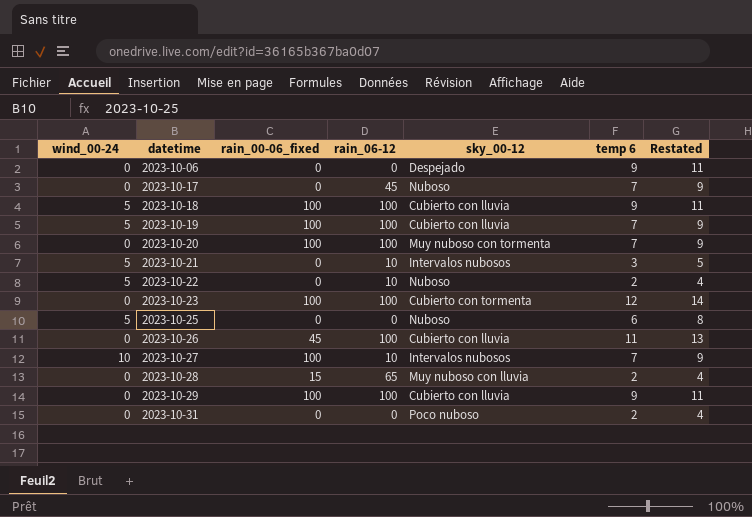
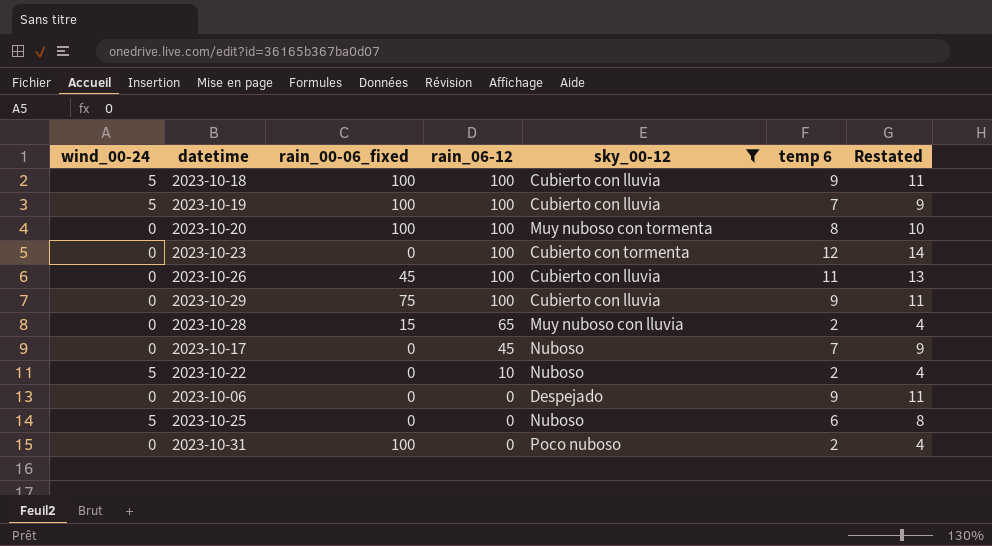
filter: none -> sky_00-12 != Intervalos nubosos
row order: datetime ascending -> rain_06-12 descending
2023-10-20 | temp 6: 7 -> 8
2023-10-20 | Restated: 9 -> 10
2023-10-23 | rain_00-06_fixed: 100 -> 0
2023-10-29 | rain_00-06_fixed: 100 -> 75
2023-10-31 | rain_00-06_fixed: 0 -> 100

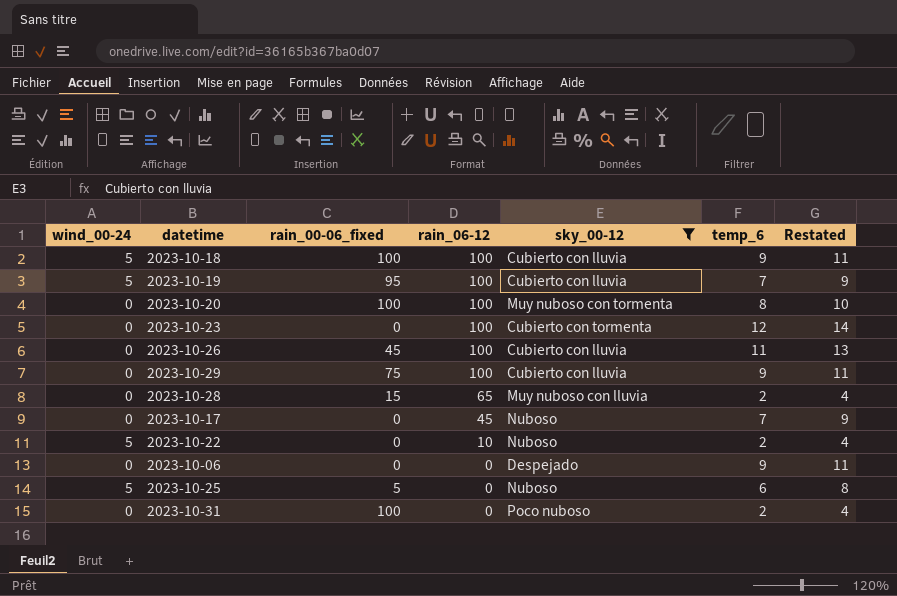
column name: temp 6 -> temp_6
2023-10-19 | rain_00-06_fixed: 100 -> 95
2023-10-25 | rain_00-06_fixed: 0 -> 5

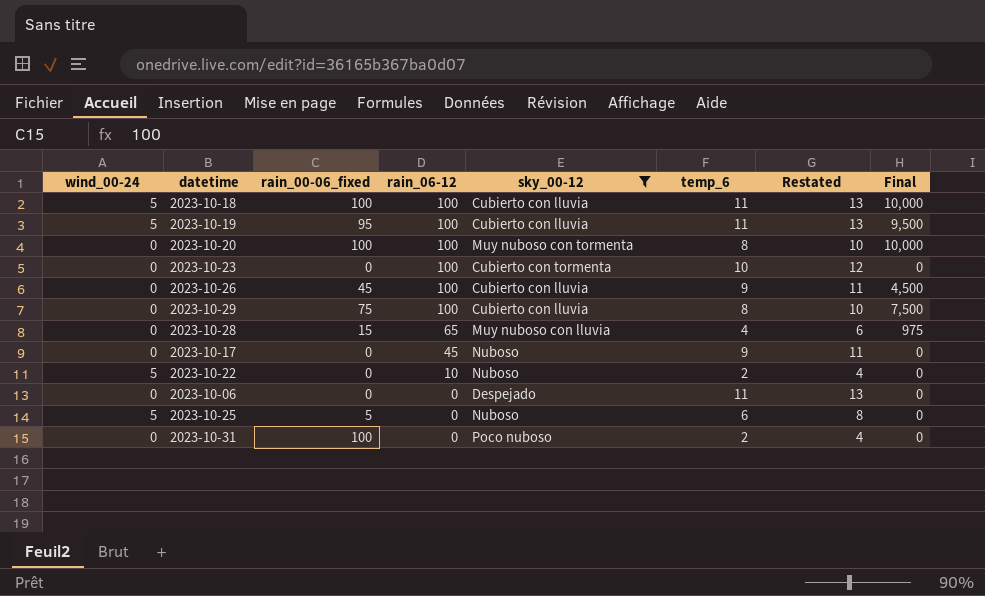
column Final | formula: none -> [rain_00-06_fixed] * [rain_06-12]
2023-10-18 | temp_6: 9 -> 11
2023-10-18 | Restated: 11 -> 13
2023-10-19 | temp_6: 7 -> 11
2023-10-19 | Restated: 9 -> 13
2023-10-23 | temp_6: 12 -> 10
2023-10-23 | Restated: 14 -> 12
2023-10-26 | temp_6: 11 -> 9
2023-10-26 | Restated: 13 -> 11
2023-10-29 | temp_6: 9 -> 8
2023-10-29 | Restated: 11 -> 10
2023-10-28 | temp_6: 2 -> 4
2023-10-28 | Restated: 4 -> 6
2023-10-17 | temp_6: 7 -> 9
2023-10-17 | Restated: 9 -> 11
2023-10-06 | temp_6: 9 -> 11
2023-10-06 | Restated: 11 -> 13

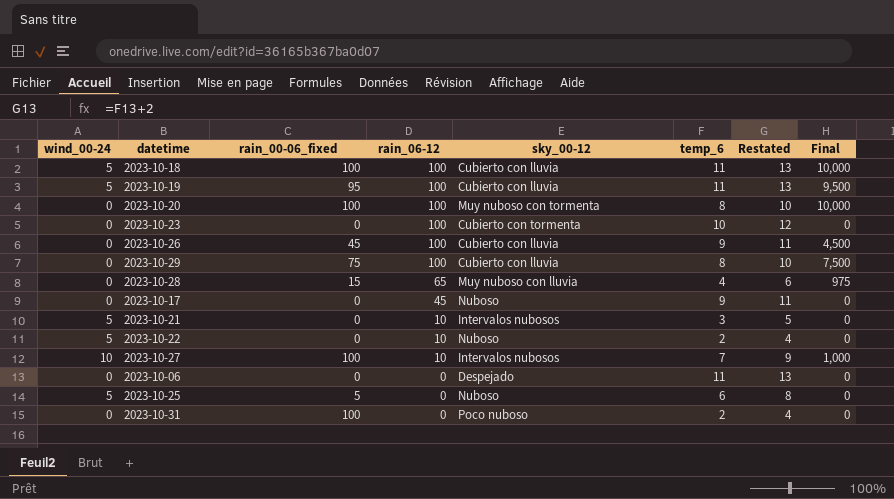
filter: sky_00-12 != Intervalos nubosos -> none

